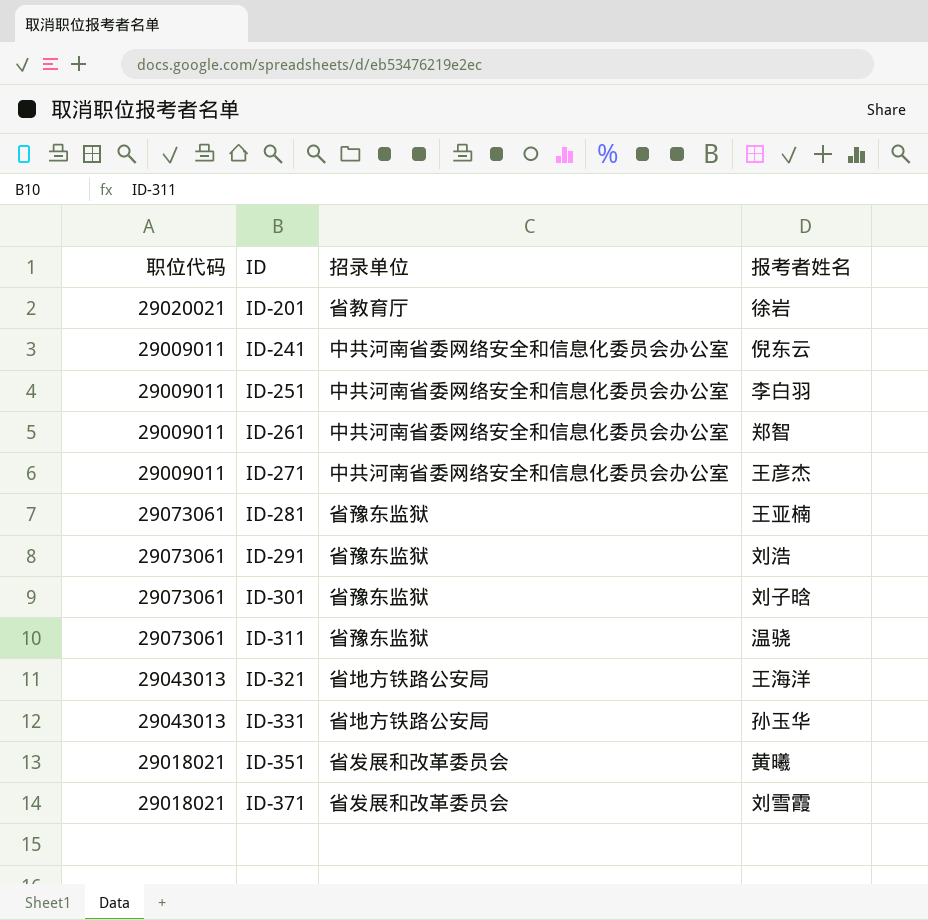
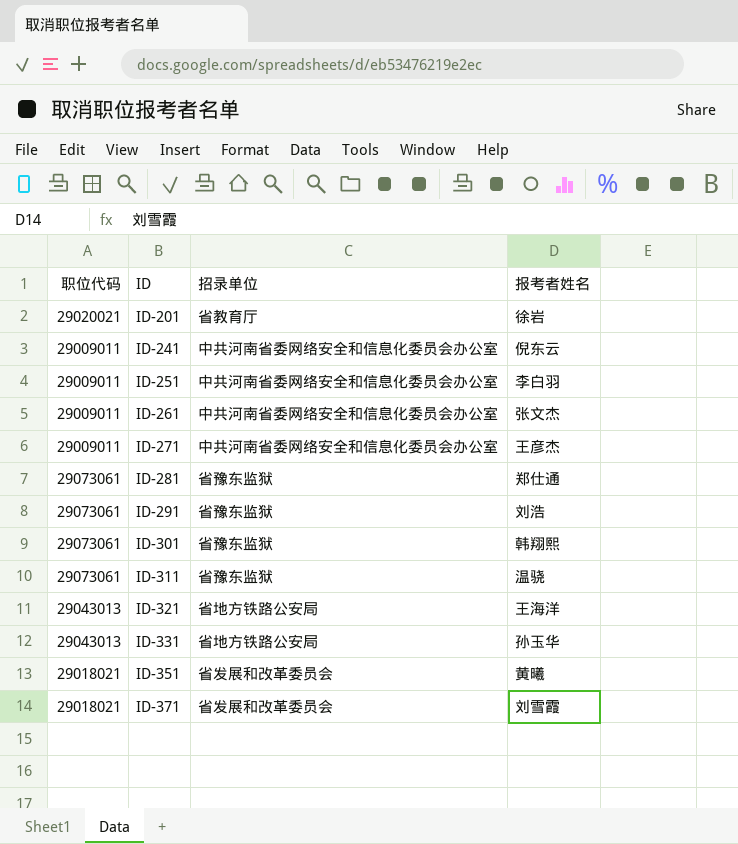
ID-261 | 报考者姓名: 郑智 -> 张文杰
ID-281 | 报考者姓名: 王亚楠 -> 郑仕通
ID-301 | 报考者姓名: 刘子晗 -> 韩翔熙

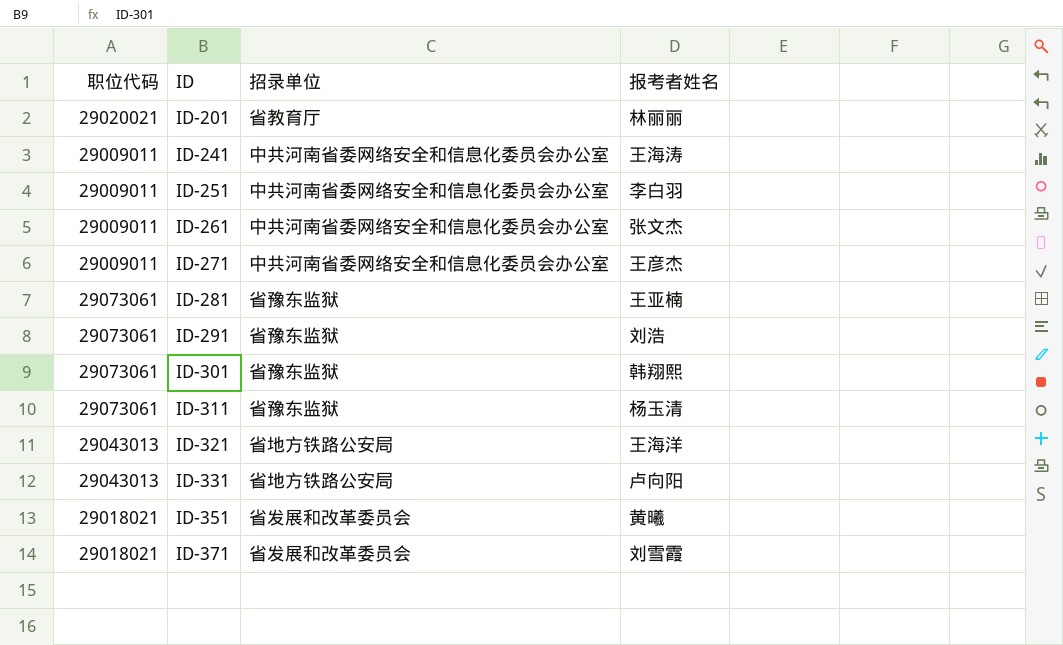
ID-201 | 报考者姓名: 徐岩 -> 林丽丽
ID-241 | 报考者姓名: 倪东云 -> 王海涛
ID-281 | 报考者姓名: 郑仕通 -> 王亚楠
ID-311 | 报考者姓名: 温骁 -> 杨玉清
ID-331 | 报考者姓名: 孙玉华 -> 卢向阳

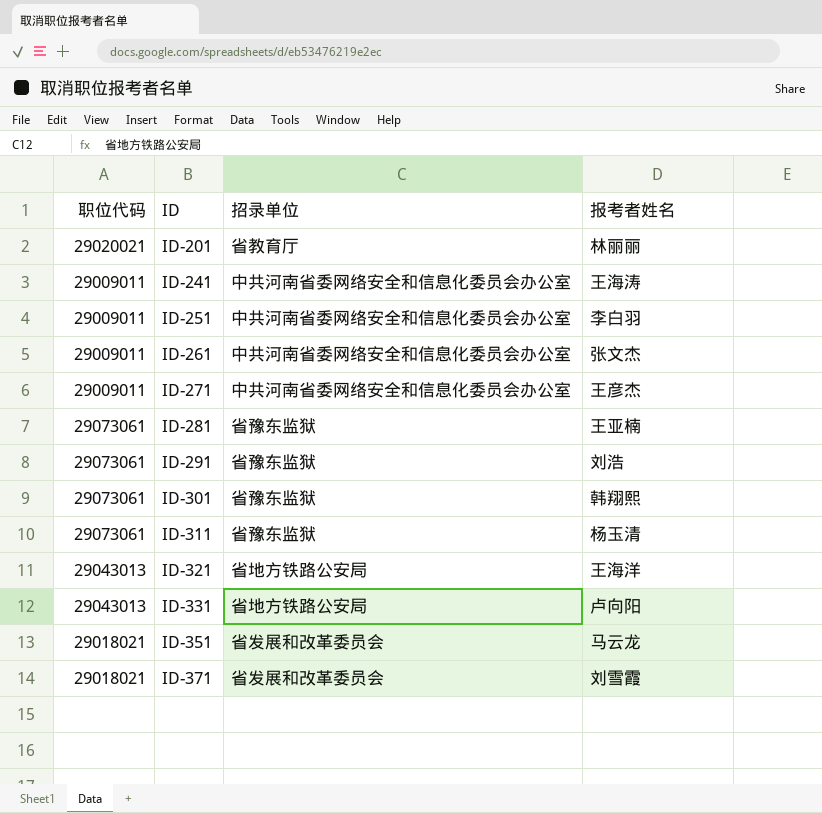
ID-351 | 报考者姓名: 黄曦 -> 马云龙

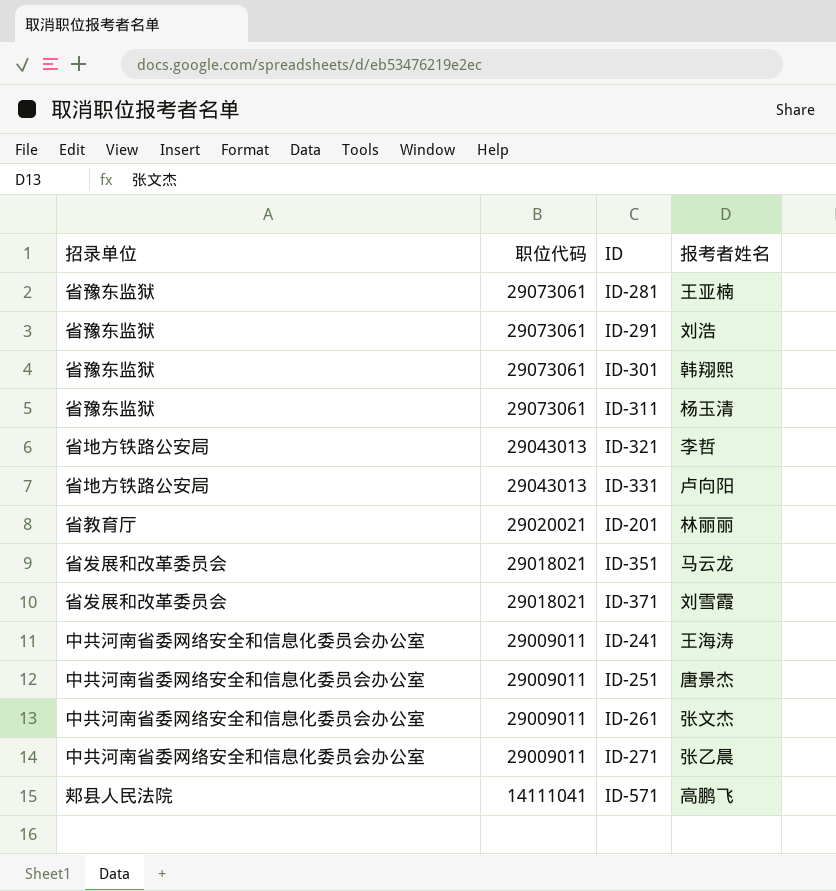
row order: ID ascending -> 职位代码 descending
column 招录单位 | position: 3 -> 1
ID-321 | 报考者姓名: 王海洋 -> 李哲
ID-251 | 报考者姓名: 李白羽 -> 唐景杰
ID-271 | 报考者姓名: 王彦杰 -> 张乙晨
row ID-571: none -> 郏县人民法院 | 14111041 | 高鹏飞

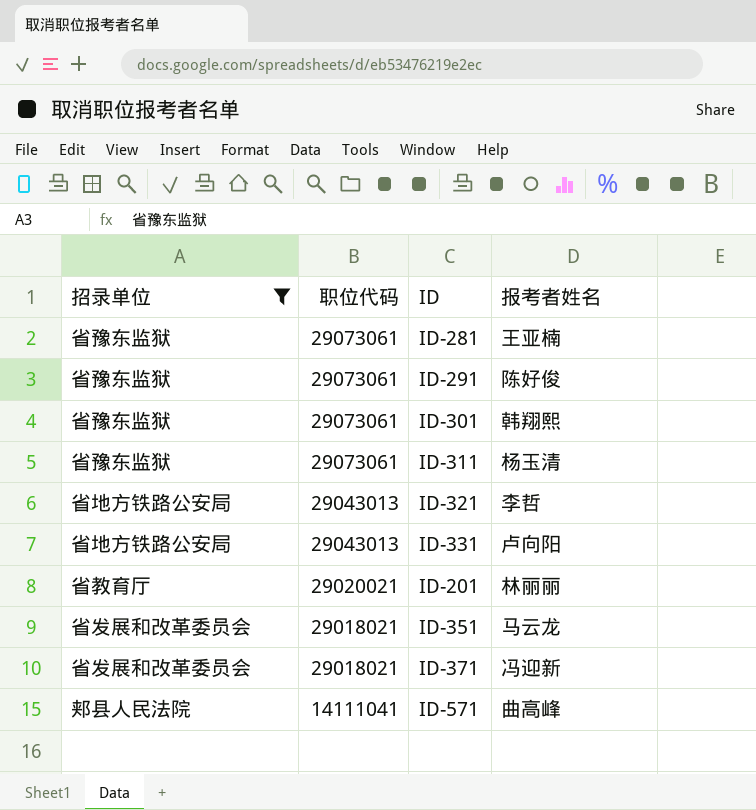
filter: none -> 招录单位 != 中共河南省委网络安全和信息化委员会办公室
ID-291 | 报考者姓名: 刘浩 -> 陈好俊
ID-371 | 报考者姓名: 刘雪霞 -> 冯迎新
ID-571 | 报考者姓名: 高鹏飞 -> 曲高峰

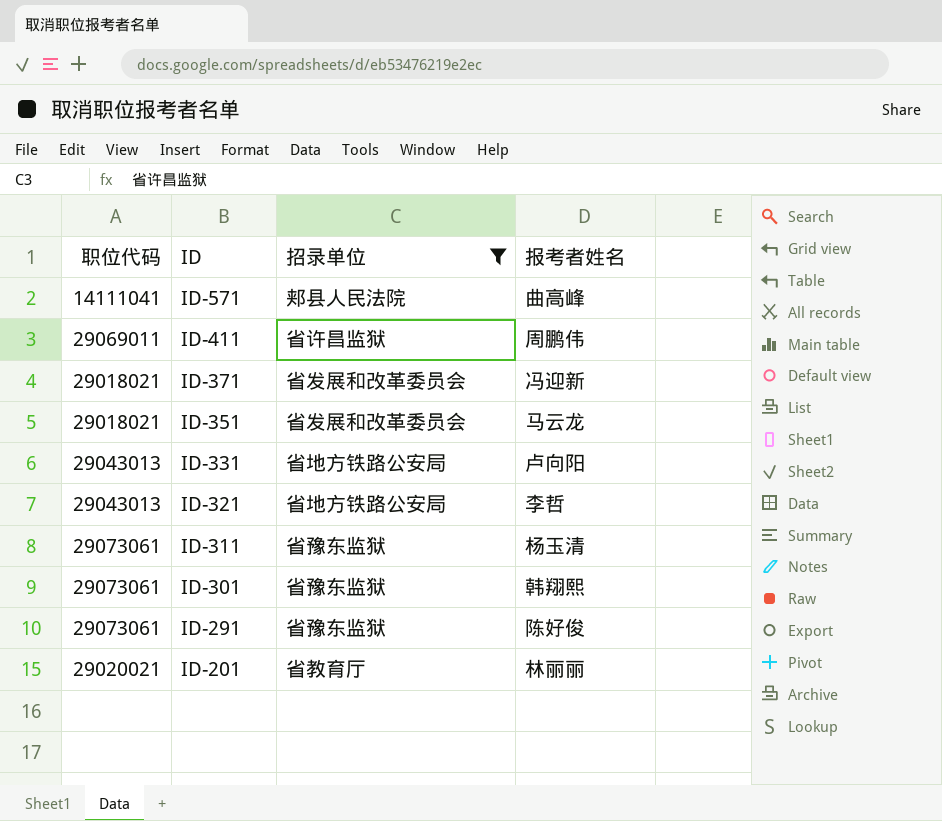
row order: 职位代码 descending -> ID descending
column 招录单位 | position: 1 -> 3
row ID-281: 省豫东监狱 | 29073061 | 王亚楠 -> none
row ID-411: none -> 29069011 | 省许昌监狱 | 周鹏伟

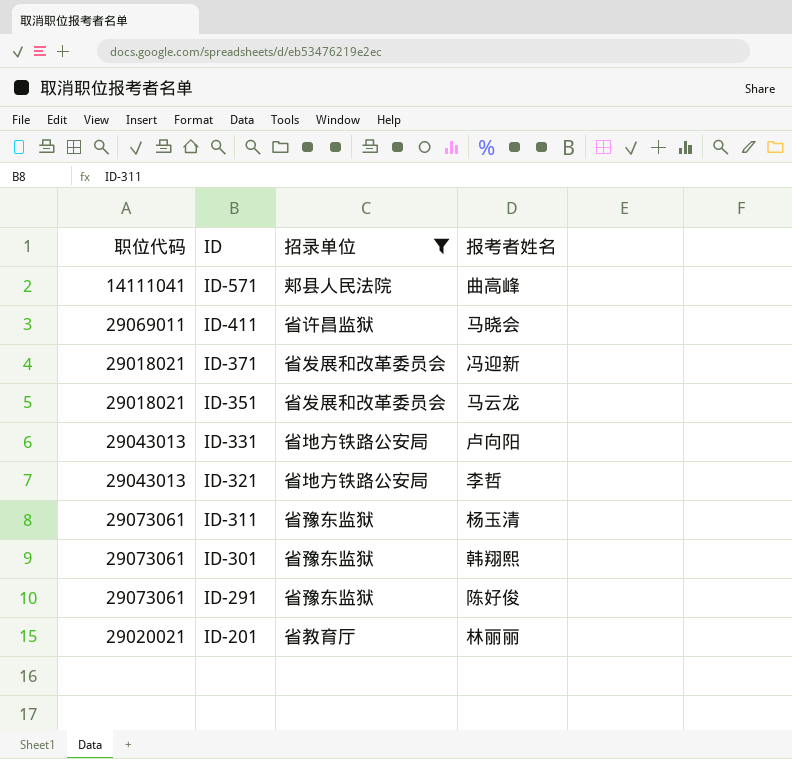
ID-411 | 报考者姓名: 周鹏伟 -> 马晓会

